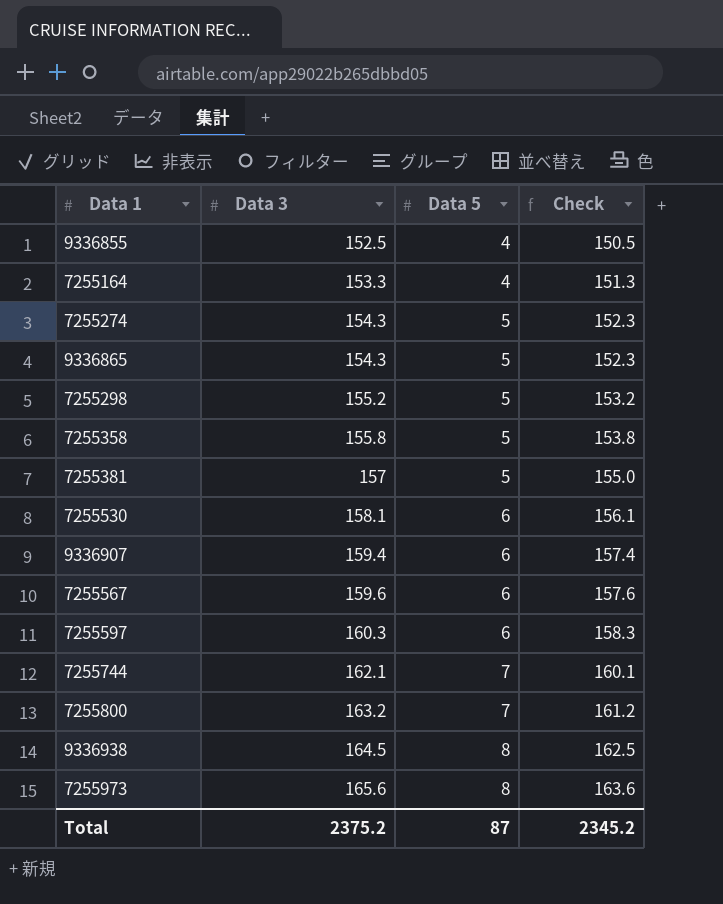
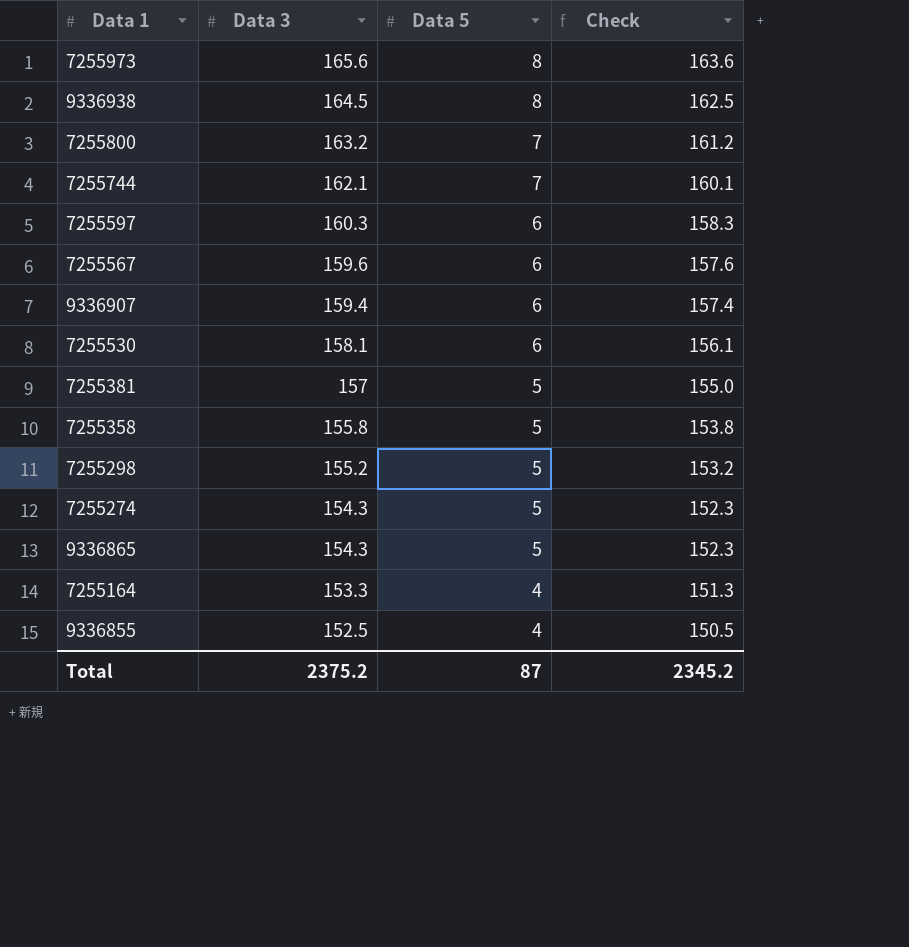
row order: Data 3 ascending -> Data 3 descending

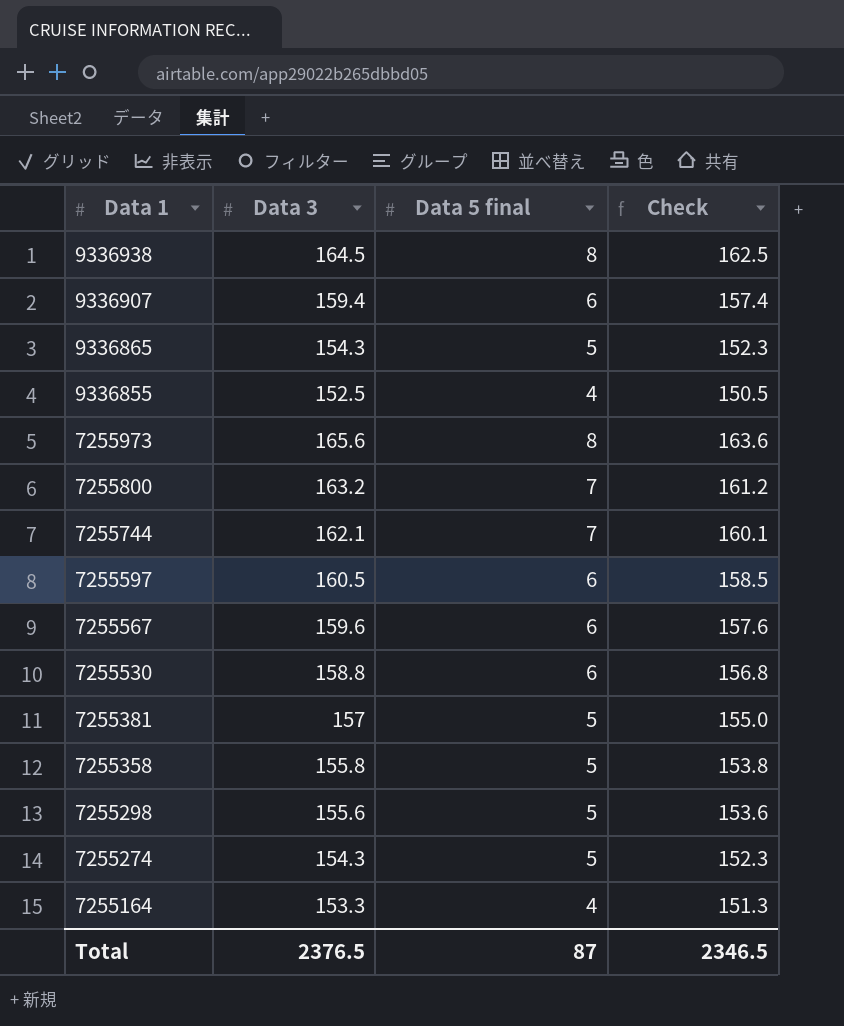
row order: Data 3 descending -> Data 1 descending
column name: Data 5 -> Data 5 final
7255597 | Data 3: 160.3 -> 160.5
7255597 | Check: 158.3 -> 158.5
7255530 | Data 3: 158.1 -> 158.8
7255530 | Check: 156.1 -> 156.8
7255298 | Data 3: 155.2 -> 155.6
7255298 | Check: 153.2 -> 153.6
Total | Data 3: 2375.2 -> 2376.5
Total | Check: 2345.2 -> 2346.5

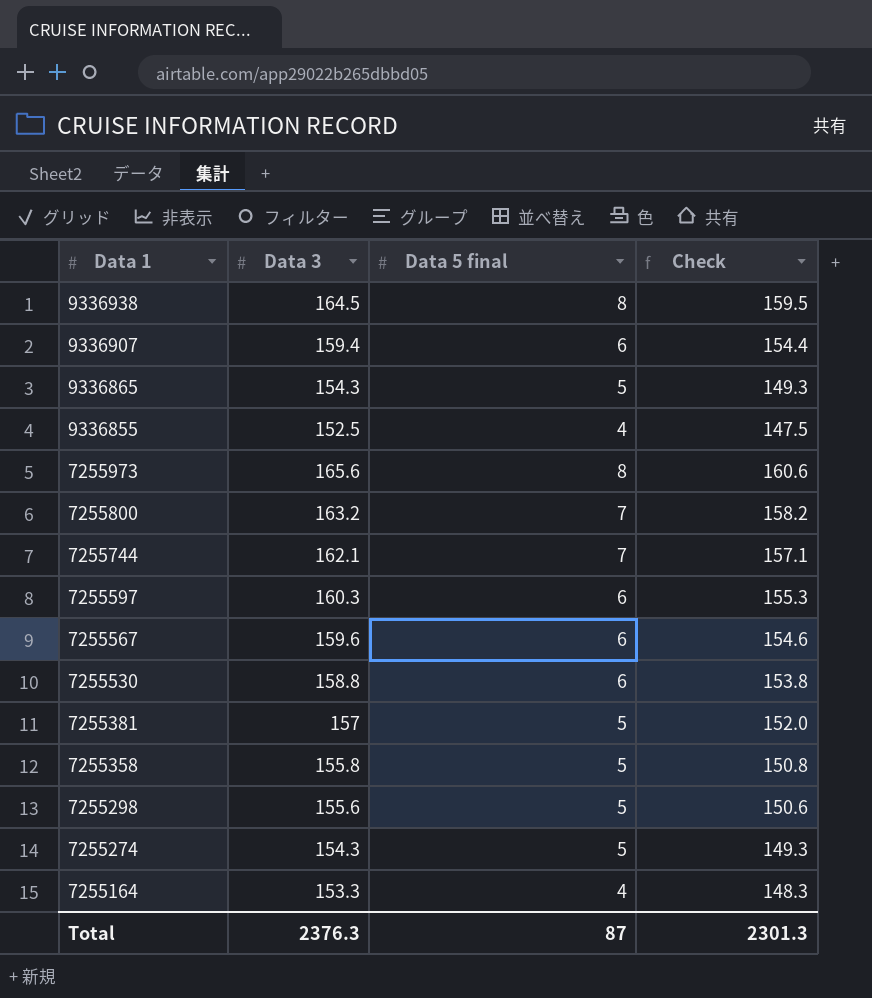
column Check | formula: [Data 3] - 2 -> [Data 3] - 5
7255597 | Data 3: 160.5 -> 160.3
Total | Data 3: 2376.5 -> 2376.3
Total | Check: 2346.5 -> 2301.3

